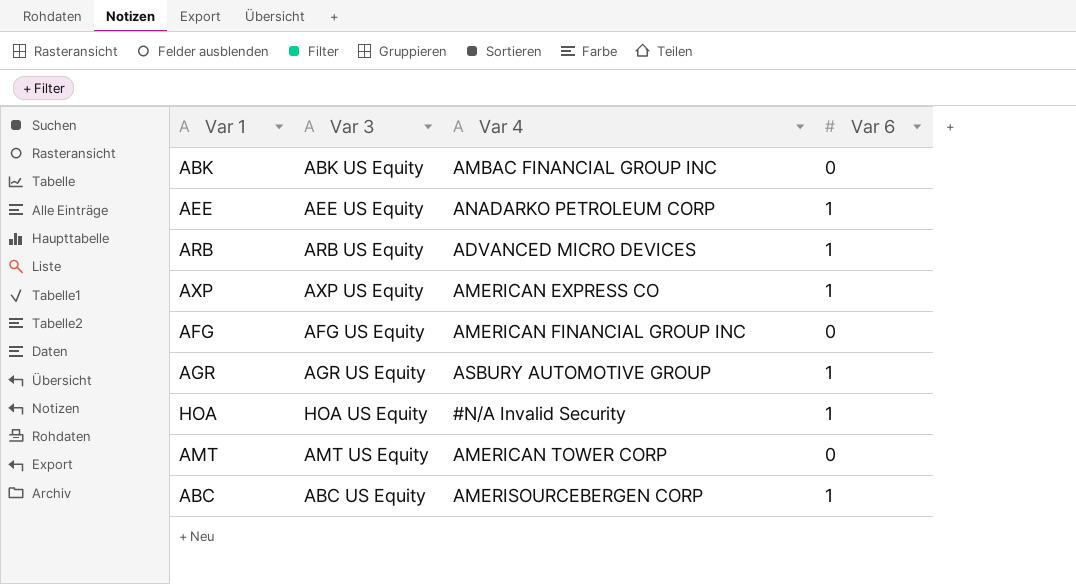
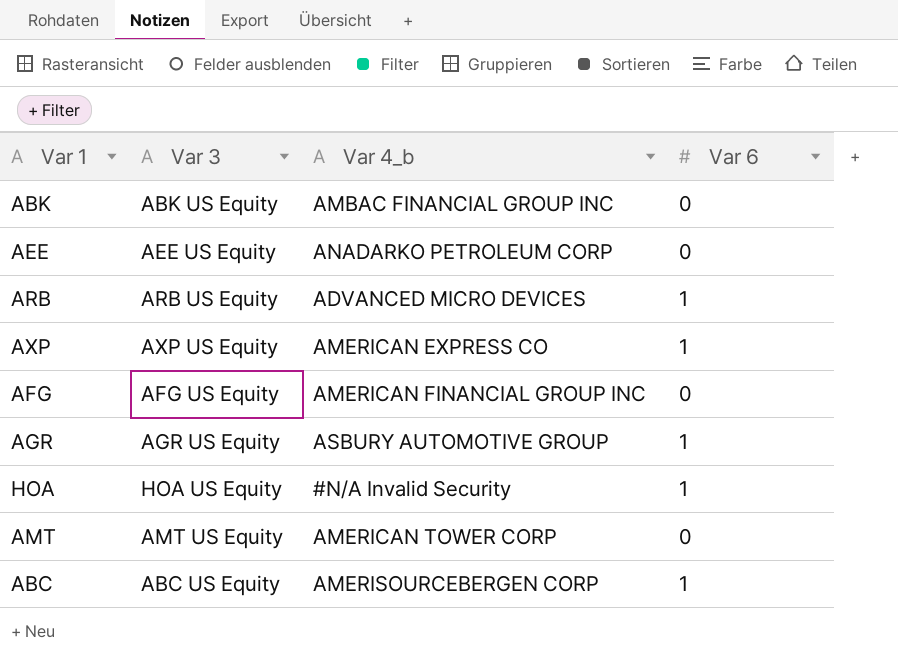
column name: Var 4 -> Var 4_b
AEE | Var 6: 1 -> 0

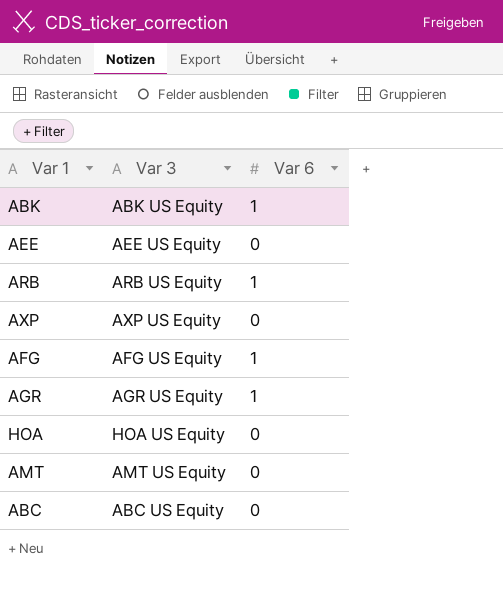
column Var 4_b | position: 3 -> none
ABK | Var 6: 0 -> 1
AXP | Var 6: 1 -> 0
AFG | Var 6: 0 -> 1
HOA | Var 6: 1 -> 0
ABC | Var 6: 1 -> 0

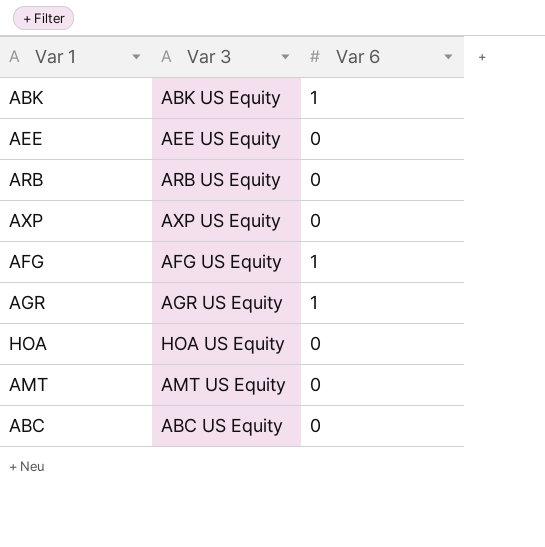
ARB | Var 6: 1 -> 0

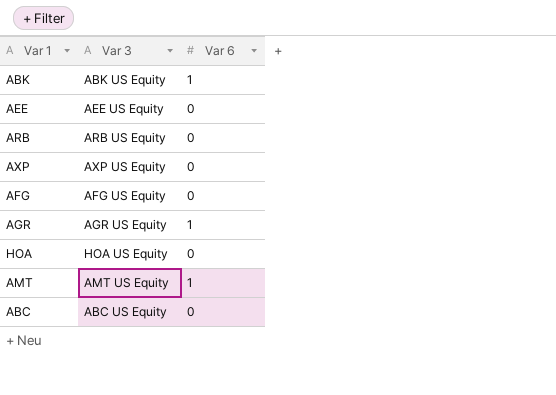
AFG | Var 6: 1 -> 0
AMT | Var 6: 0 -> 1

